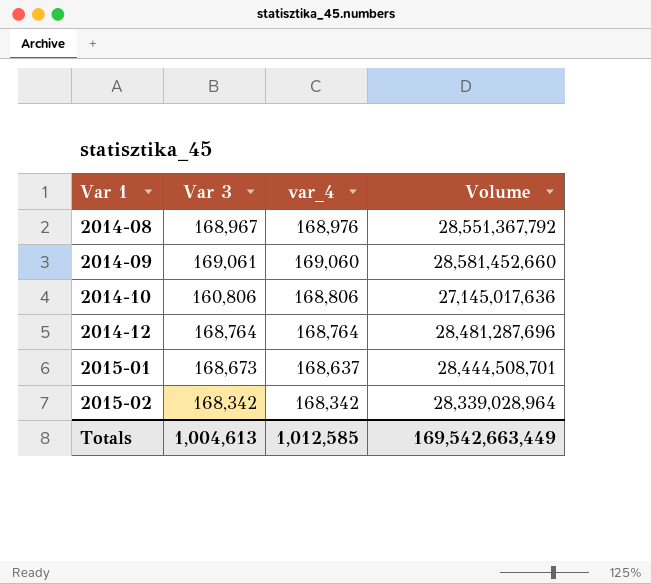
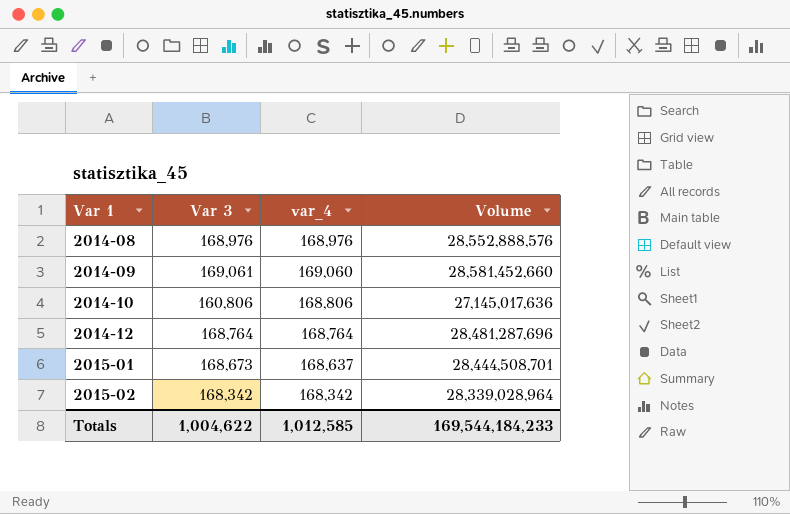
2014-08 | Var 3: 168,967 -> 168,976
2014-08 | Volume: 28,551,367,792 -> 28,552,888,576
Totals | Var 3: 1,004,613 -> 1,004,622
Totals | Volume: 169,542,663,449 -> 169,544,184,233

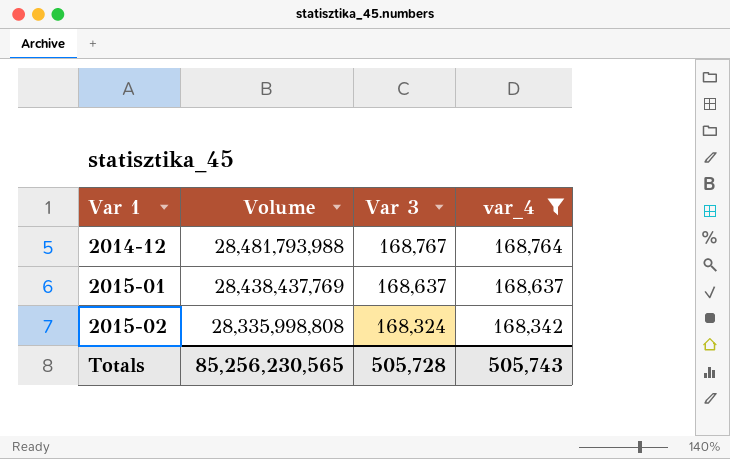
filter: none -> var_4 <= 168,764
column Volume | position: 4 -> 2
2014-12 | Volume: 28,481,287,696 -> 28,481,793,988
2014-12 | Var 3: 168,764 -> 168,767
2015-01 | Volume: 28,444,508,701 -> 28,438,437,769
2015-01 | Var 3: 168,673 -> 168,637
2015-02 | Volume: 28,339,028,964 -> 28,335,998,808
2015-02 | Var 3: 168,342 -> 168,324
Totals | Volume: 169,544,184,233 -> 85,256,230,565
Totals | Var 3: 1,004,622 -> 505,728
Totals | var_4: 1,012,585 -> 505,743

